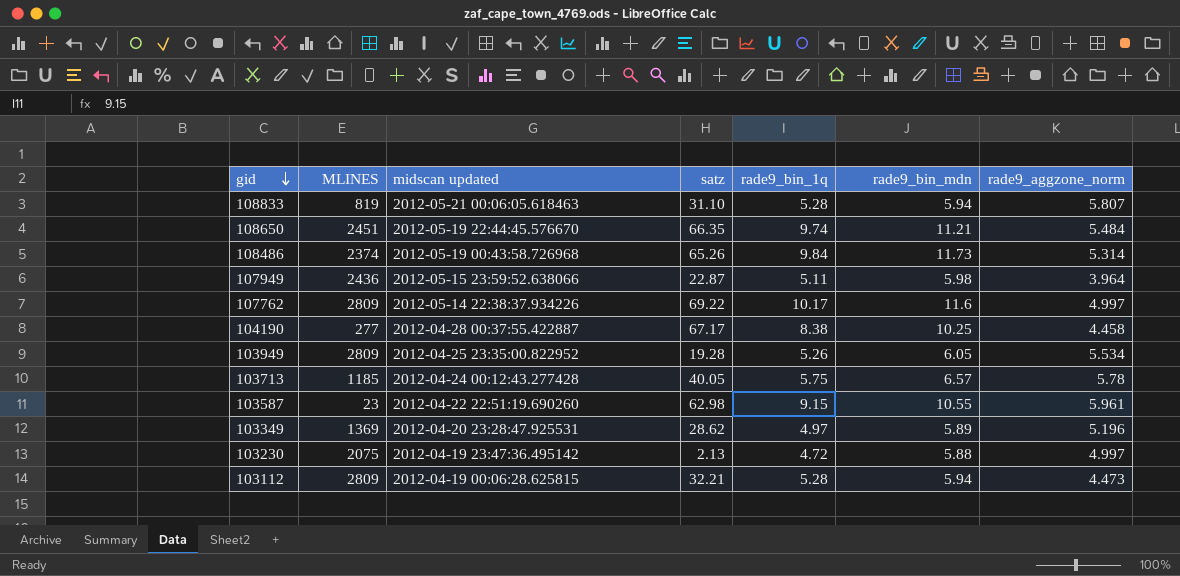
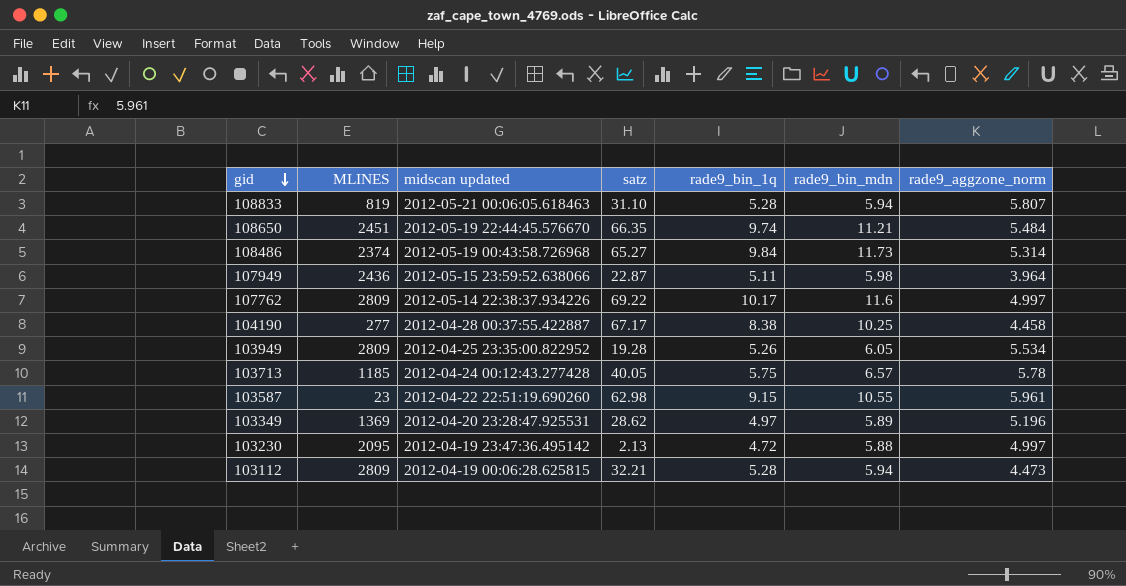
108486 | satz: 65.26 -> 65.27
103230 | MLINES: 2075 -> 2095

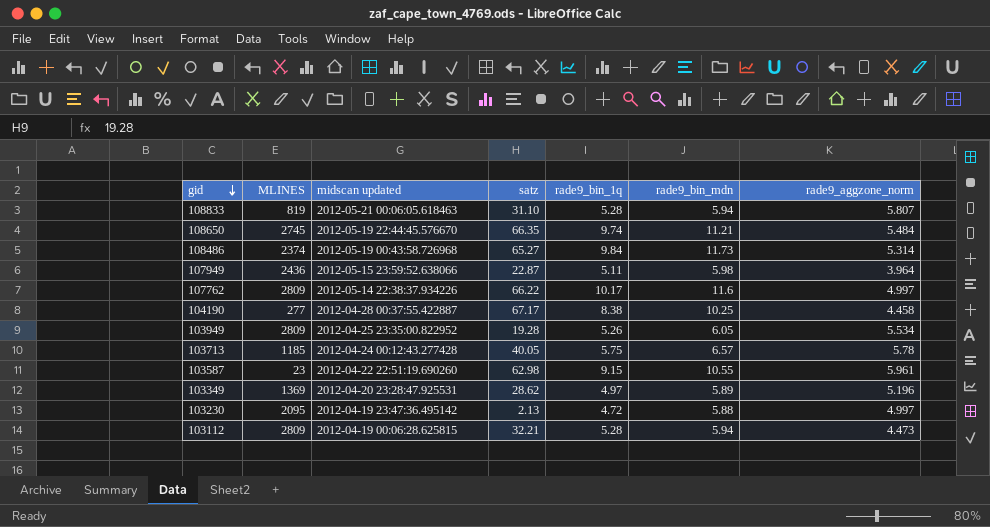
108650 | MLINES: 2451 -> 2745
107762 | satz: 69.22 -> 66.22

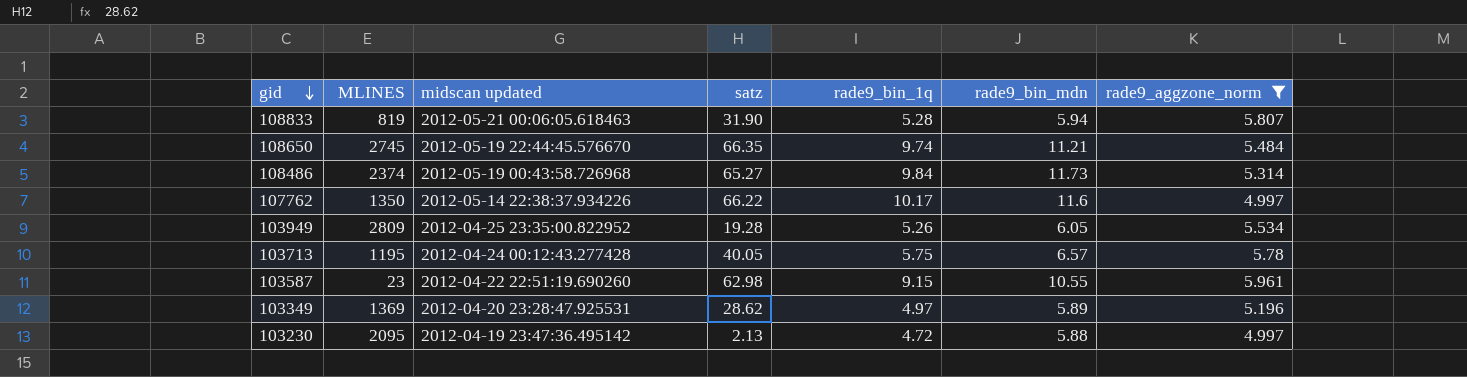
filter: none -> rade9_aggzone_norm >= 4.997
108833 | satz: 31.10 -> 31.90
107762 | MLINES: 2809 -> 1350
103713 | MLINES: 1185 -> 1195

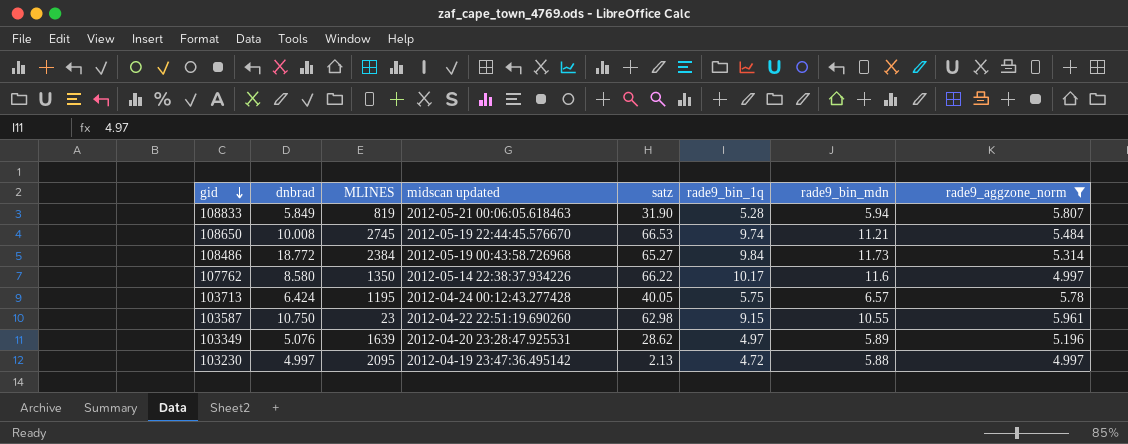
column dnbrad | position: none -> 2
row 103949: 2809 | 2012-04-25 23:35:00.822952 | 19.28 | 5.26 | 6.05 | 5.534 -> none
108650 | satz: 66.35 -> 66.53
108486 | MLINES: 2374 -> 2384
103349 | MLINES: 1369 -> 1639

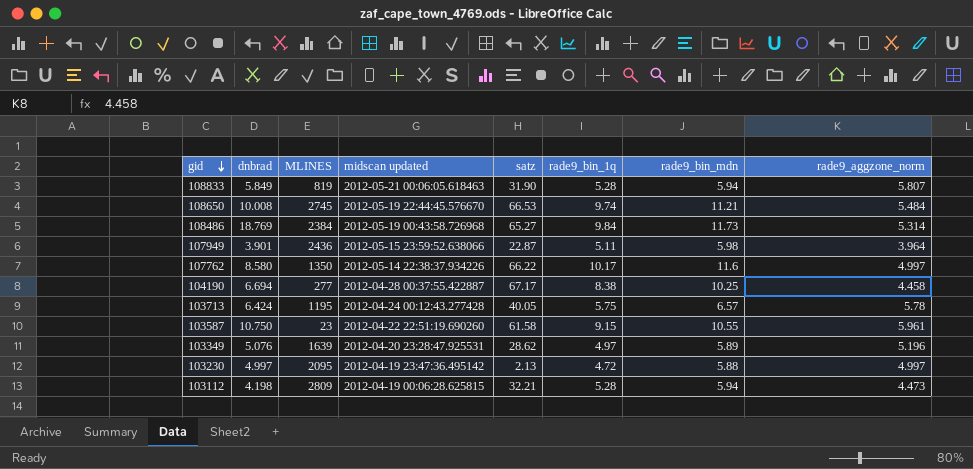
filter: rade9_aggzone_norm >= 4.997 -> none
108486 | dnbrad: 18.772 -> 18.769
103587 | satz: 62.98 -> 61.58

